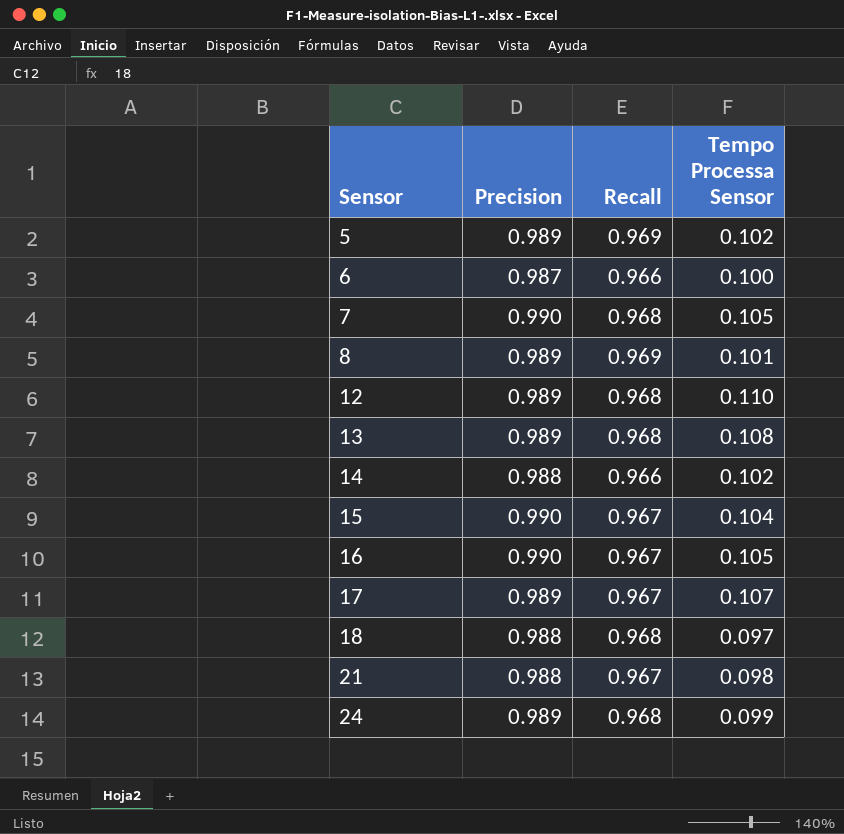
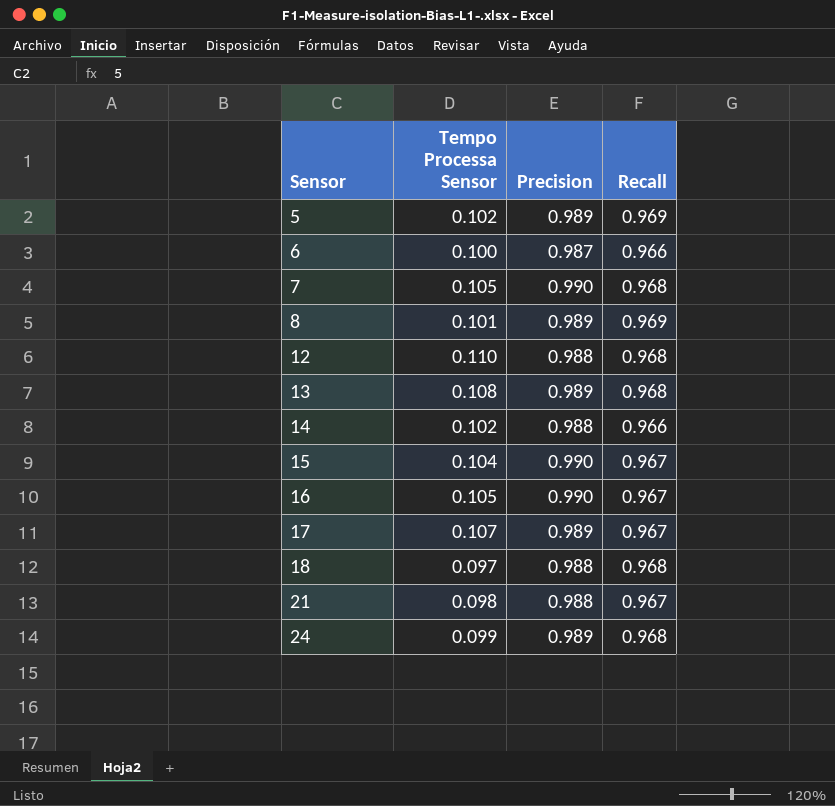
column Tempo Processa Sensor | position: 4 -> 2
12 | Precision: 0.989 -> 0.988

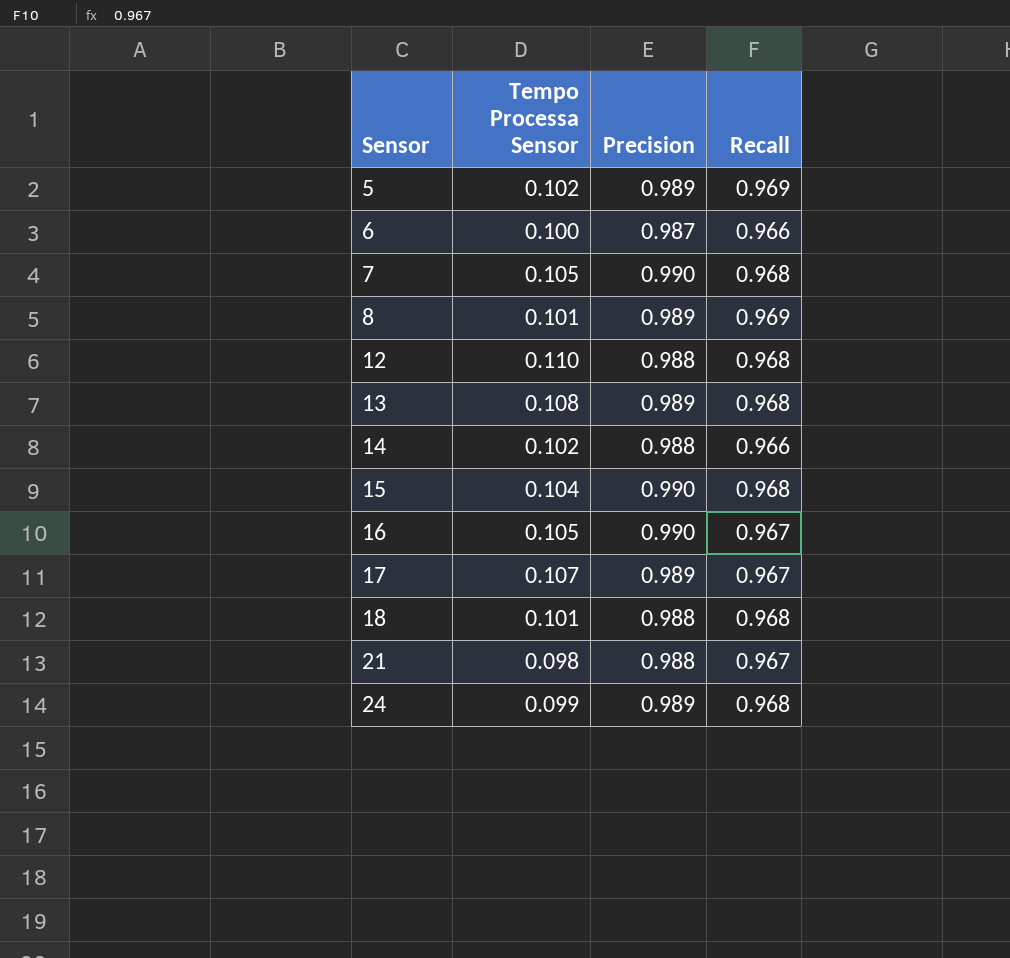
15 | Recall: 0.967 -> 0.968
18 | Tempo Processa Sensor: 0.097 -> 0.101

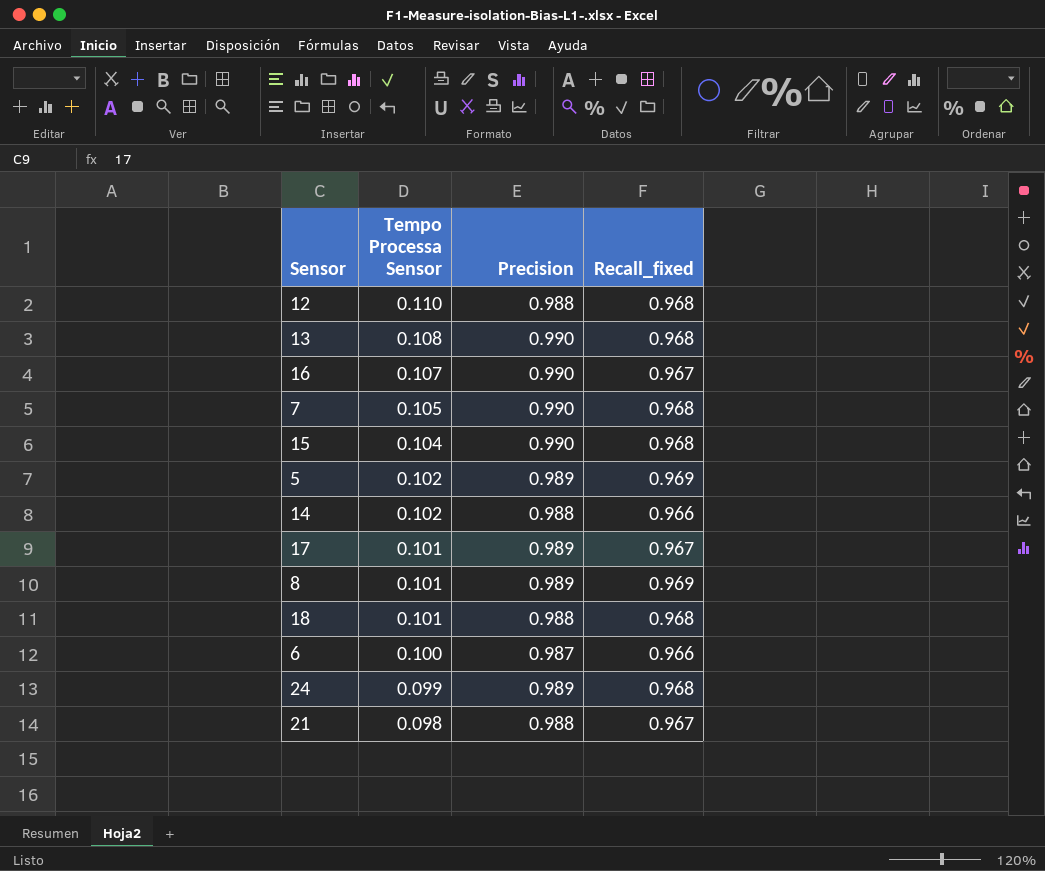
row order: Sensor ascending -> Tempo Processa Sensor descending
column name: Recall -> Recall_fixed
13 | Precision: 0.989 -> 0.990
16 | Tempo Processa Sensor: 0.105 -> 0.107
17 | Tempo Processa Sensor: 0.107 -> 0.101

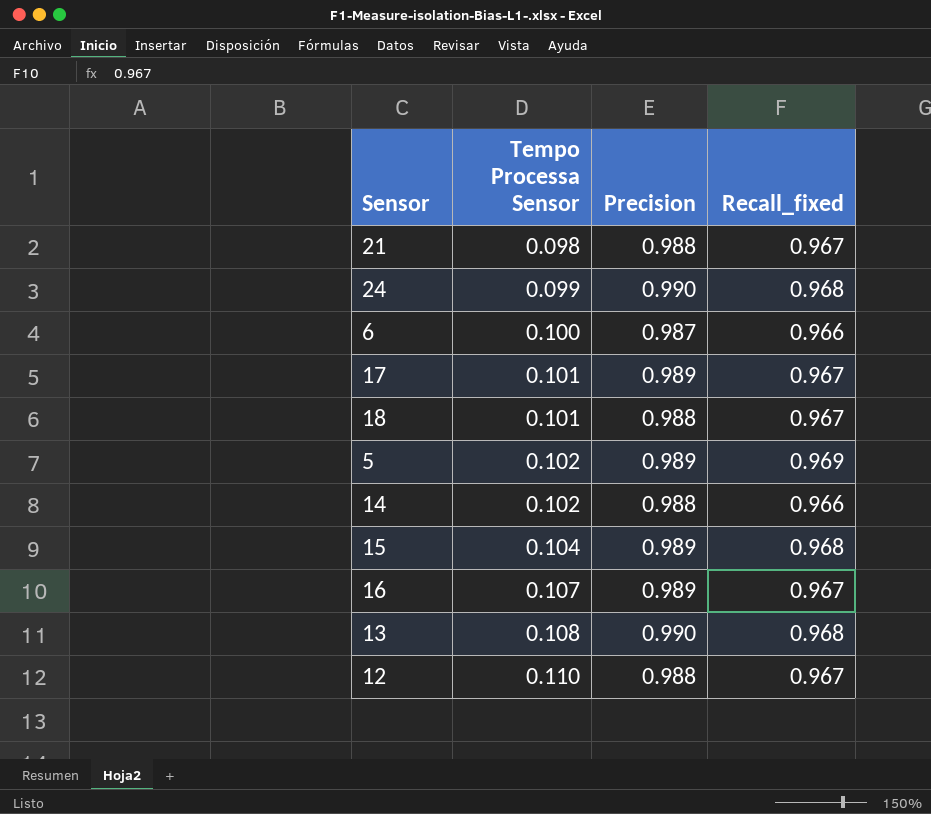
row order: Tempo Processa Sensor descending -> Tempo Processa Sensor ascending
row 7: 0.105 | 0.990 | 0.968 -> none
row 8: 0.101 | 0.989 | 0.969 -> none
24 | Precision: 0.989 -> 0.990
18 | Recall_fixed: 0.968 -> 0.967
15 | Precision: 0.990 -> 0.989
16 | Precision: 0.990 -> 0.989
12 | Recall_fixed: 0.968 -> 0.967

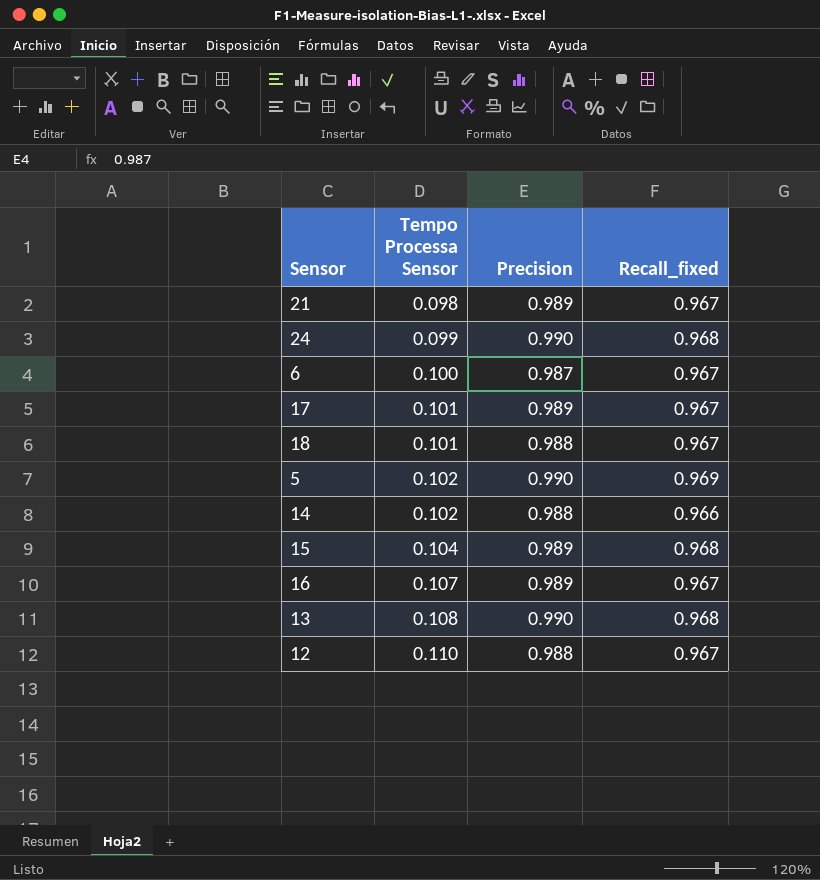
21 | Precision: 0.988 -> 0.989
6 | Recall_fixed: 0.966 -> 0.967
5 | Precision: 0.989 -> 0.990

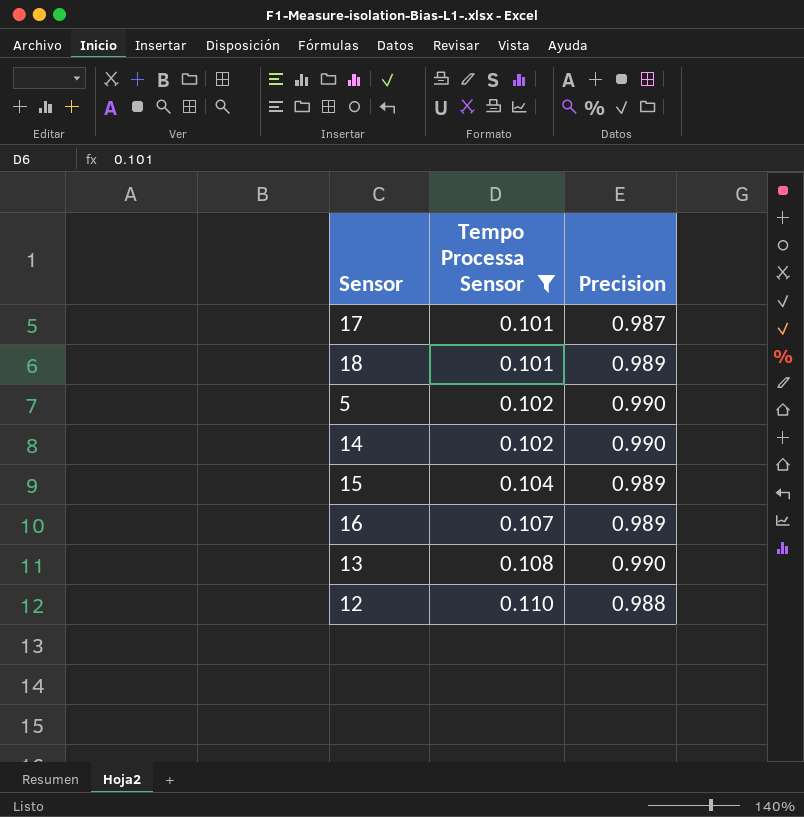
filter: none -> Tempo Processa Sensor >= 0.101
column Recall_fixed | position: 4 -> none
17 | Precision: 0.989 -> 0.987
18 | Precision: 0.988 -> 0.989
14 | Precision: 0.988 -> 0.990

